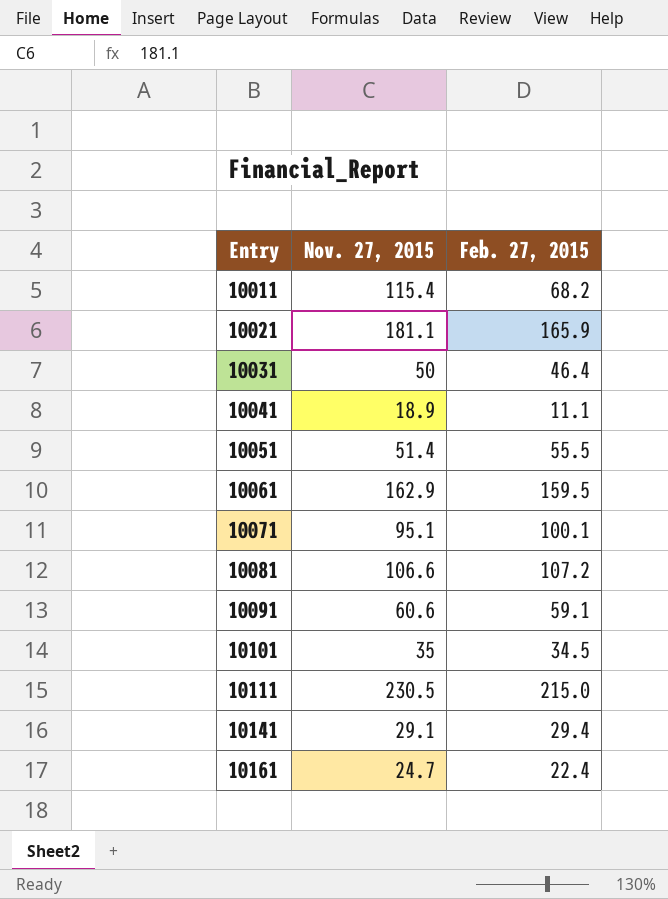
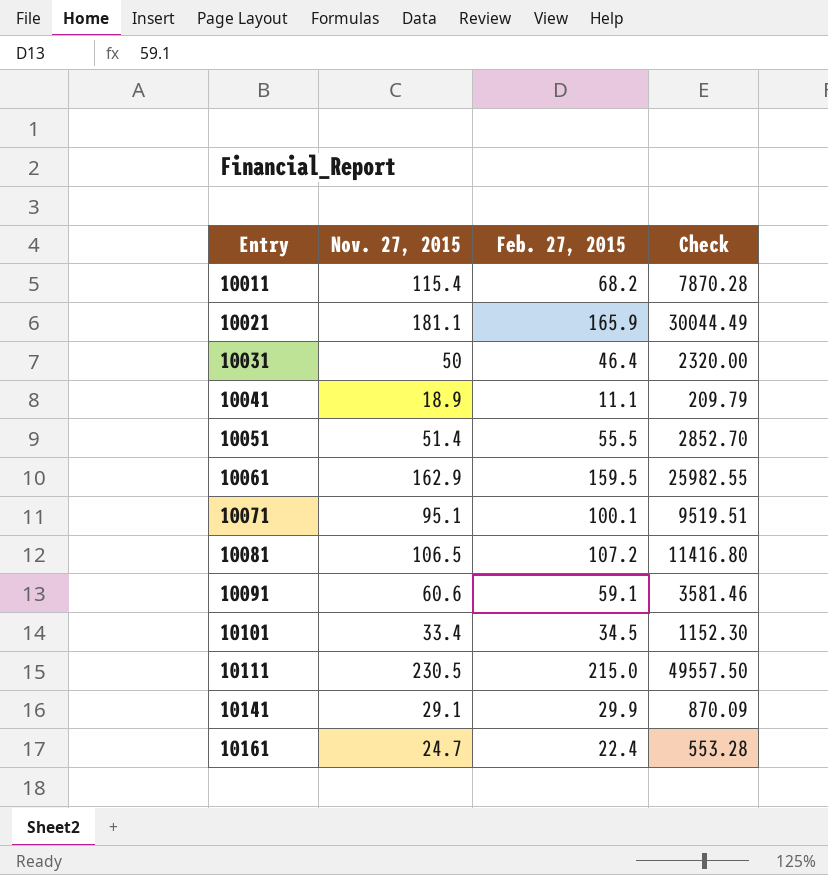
column Check | formula: none -> [Nov. 27, 2015] * [Feb. 27, 2015]
10081 | Nov. 27, 2015: 106.6 -> 106.5
10101 | Nov. 27, 2015: 35 -> 33.4
10141 | Feb. 27, 2015: 29.4 -> 29.9

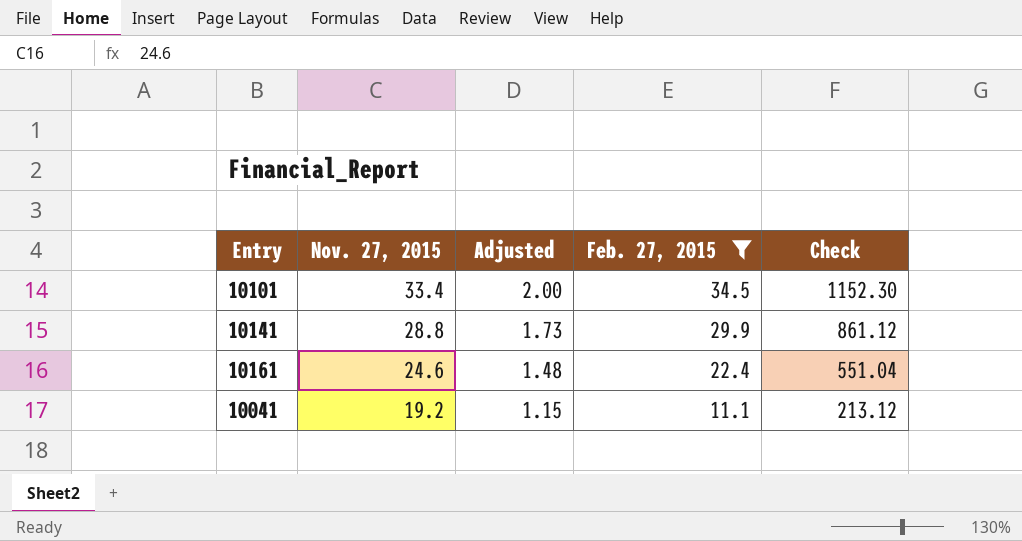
filter: none -> Feb. 27, 2015 <= 34.5
row order: Entry ascending -> Nov. 27, 2015 descending
column Adjusted | formula: none -> [Nov. 27, 2015] * 0.06
10141 | Nov. 27, 2015: 29.1 -> 28.8
10141 | Check: 870.09 -> 861.12
10161 | Nov. 27, 2015: 24.7 -> 24.6
10161 | Check: 553.28 -> 551.04
10041 | Nov. 27, 2015: 18.9 -> 19.2
10041 | Check: 209.79 -> 213.12

